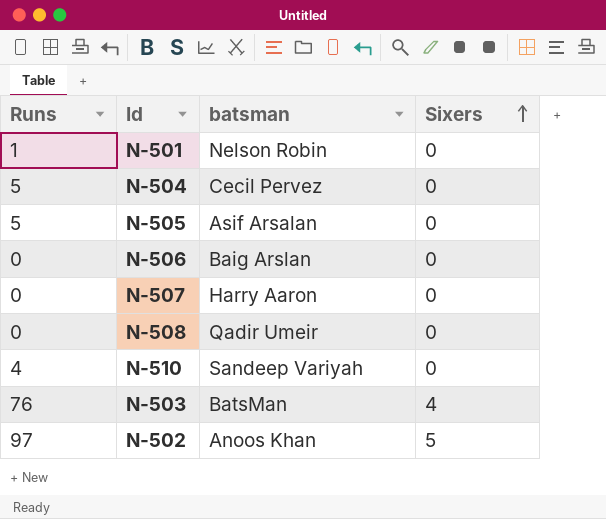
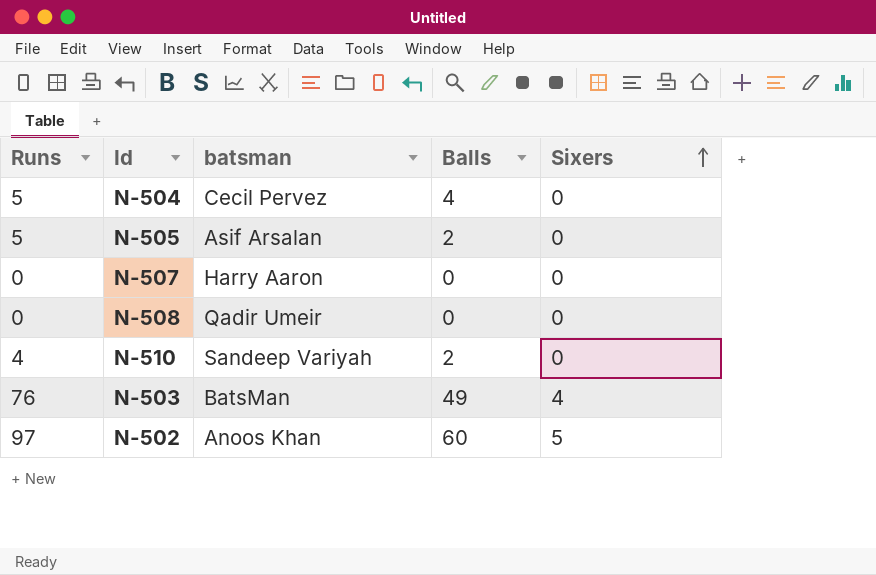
column Balls | position: none -> 4
row N-501: 1 | Nelson Robin | 0 -> none
row N-506: 0 | Baig Arslan | 0 -> none

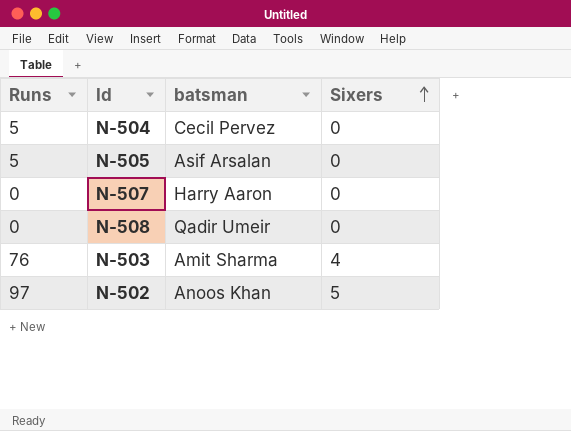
column Balls | position: 4 -> none
row N-510: 4 | Sandeep Variyah | 2 | 0 -> none
N-503 | batsman: BatsMan -> Amit Sharma

